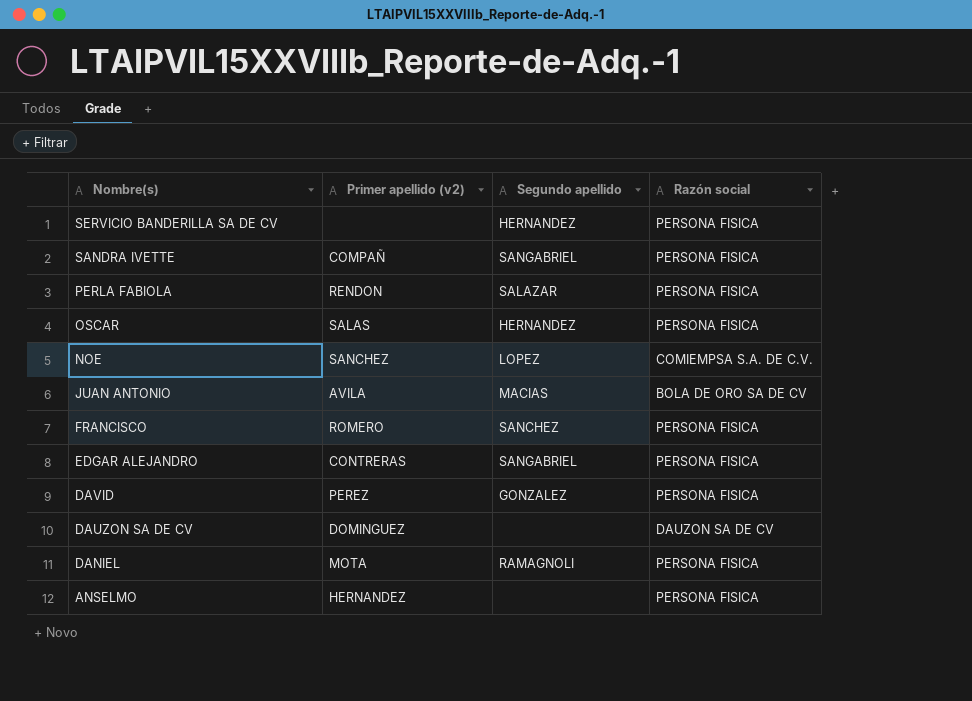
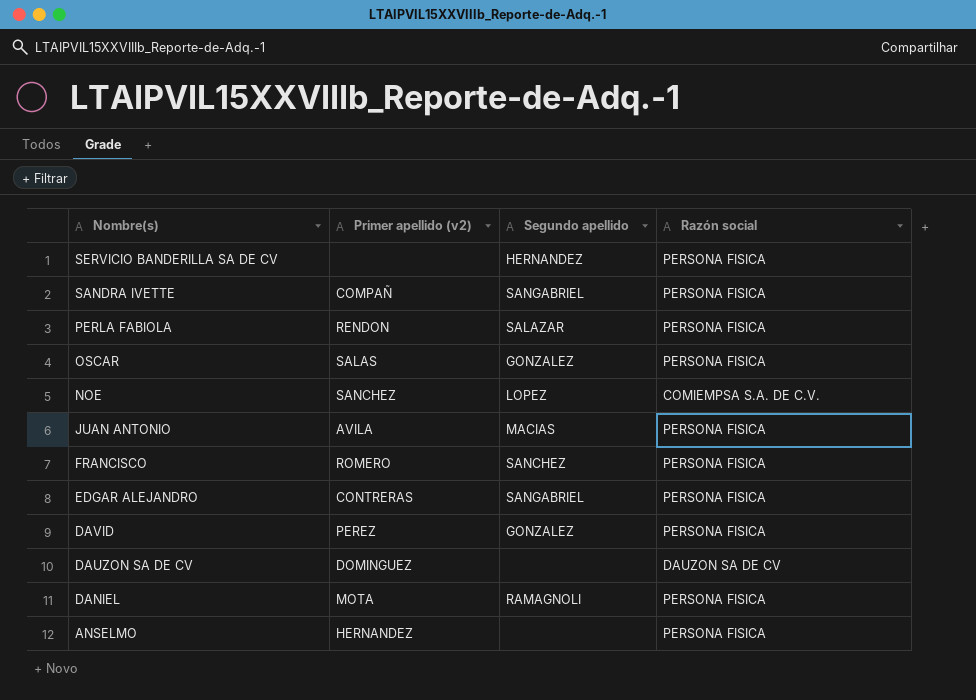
OSCAR | Segundo apellido: HERNANDEZ -> GONZALEZ
JUAN ANTONIO | Razón social: BOLA DE ORO SA DE CV -> PERSONA FISICA

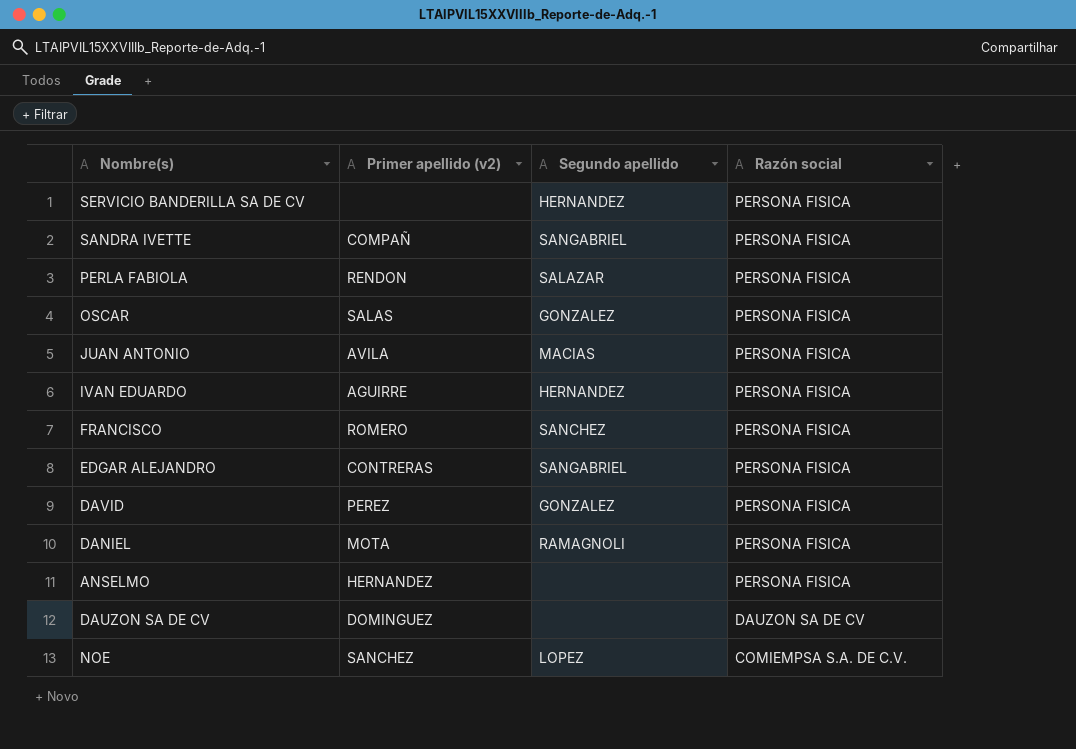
row order: Nombre(s) descending -> Razón social descending
row IVAN EDUARDO: none -> AGUIRRE | HERNANDEZ | PERSONA FISICA

